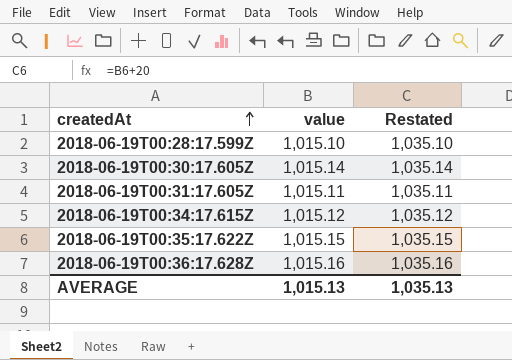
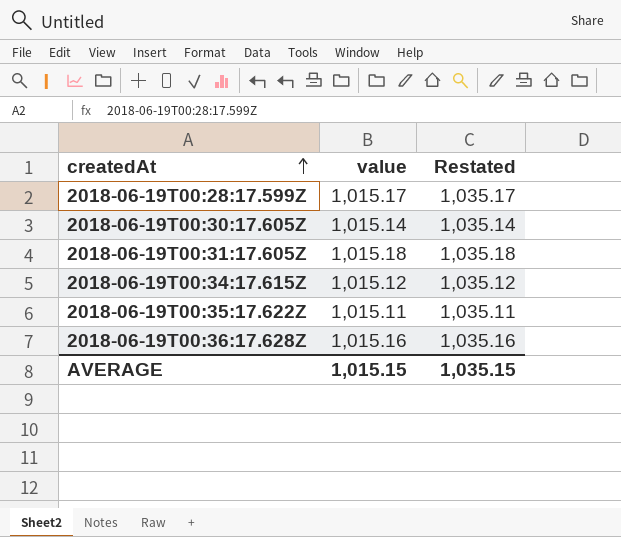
2018-06-19T00:28:17.599Z | value: 1,015.10 -> 1,015.17
2018-06-19T00:28:17.599Z | Restated: 1,035.10 -> 1,035.17
2018-06-19T00:31:17.605Z | value: 1,015.11 -> 1,015.18
2018-06-19T00:31:17.605Z | Restated: 1,035.11 -> 1,035.18
2018-06-19T00:35:17.622Z | value: 1,015.15 -> 1,015.11
2018-06-19T00:35:17.622Z | Restated: 1,035.15 -> 1,035.11
AVERAGE | value: 1,015.13 -> 1,015.15
AVERAGE | Restated: 1,035.13 -> 1,035.15

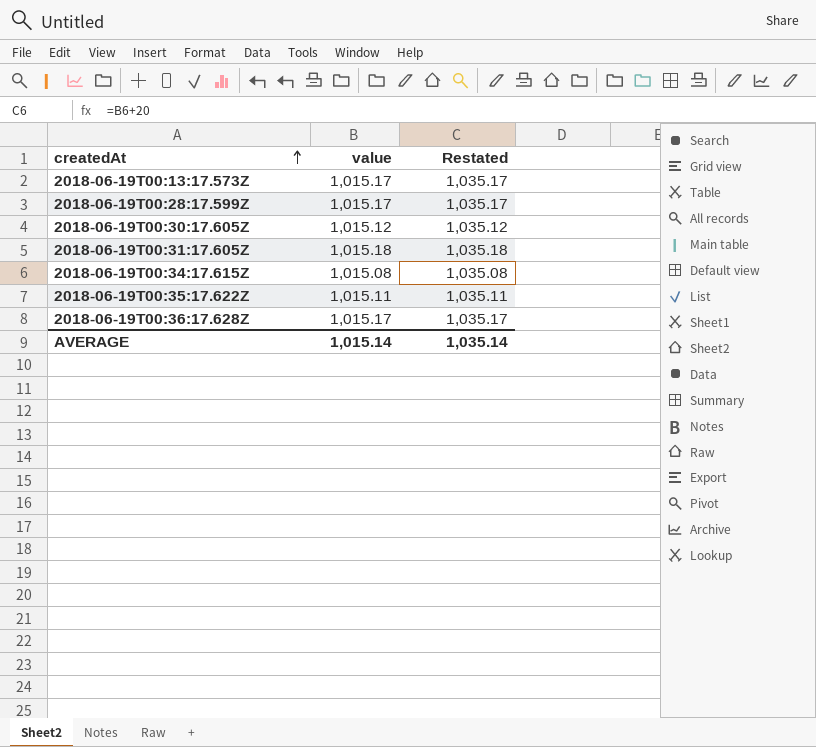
row 2018-06-19T00:13:17.573Z: none -> 1,015.17 | 1,035.17
2018-06-19T00:30:17.605Z | value: 1,015.14 -> 1,015.12
2018-06-19T00:30:17.605Z | Restated: 1,035.14 -> 1,035.12
2018-06-19T00:34:17.615Z | value: 1,015.12 -> 1,015.08
2018-06-19T00:34:17.615Z | Restated: 1,035.12 -> 1,035.08
2018-06-19T00:36:17.628Z | value: 1,015.16 -> 1,015.17
2018-06-19T00:36:17.628Z | Restated: 1,035.16 -> 1,035.17
AVERAGE | value: 1,015.15 -> 1,015.14
AVERAGE | Restated: 1,035.15 -> 1,035.14

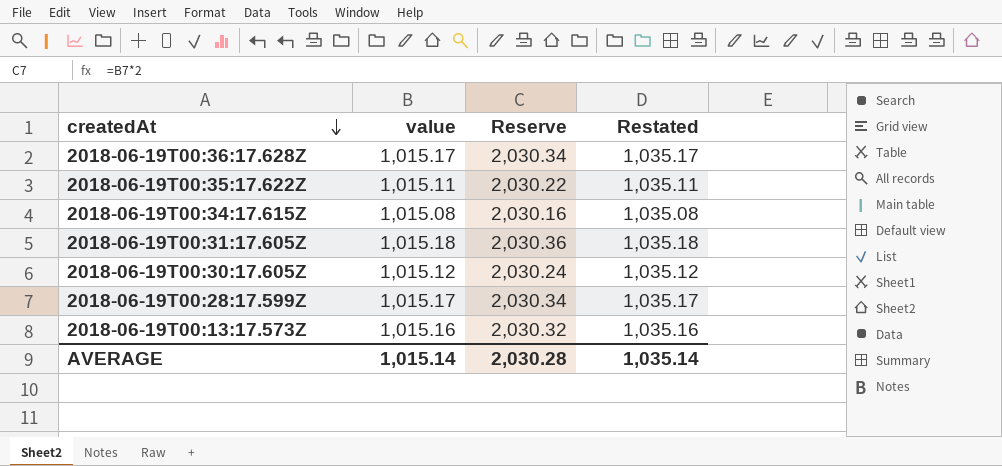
row order: createdAt ascending -> createdAt descending
column Reserve | formula: none -> [value] * 2
2018-06-19T00:13:17.573Z | value: 1,015.17 -> 1,015.16
2018-06-19T00:13:17.573Z | Restated: 1,035.17 -> 1,035.16

